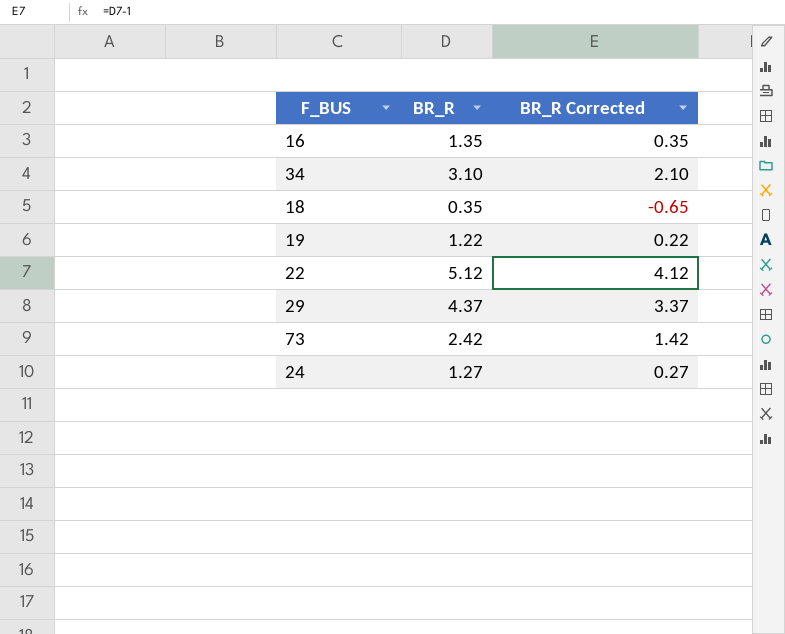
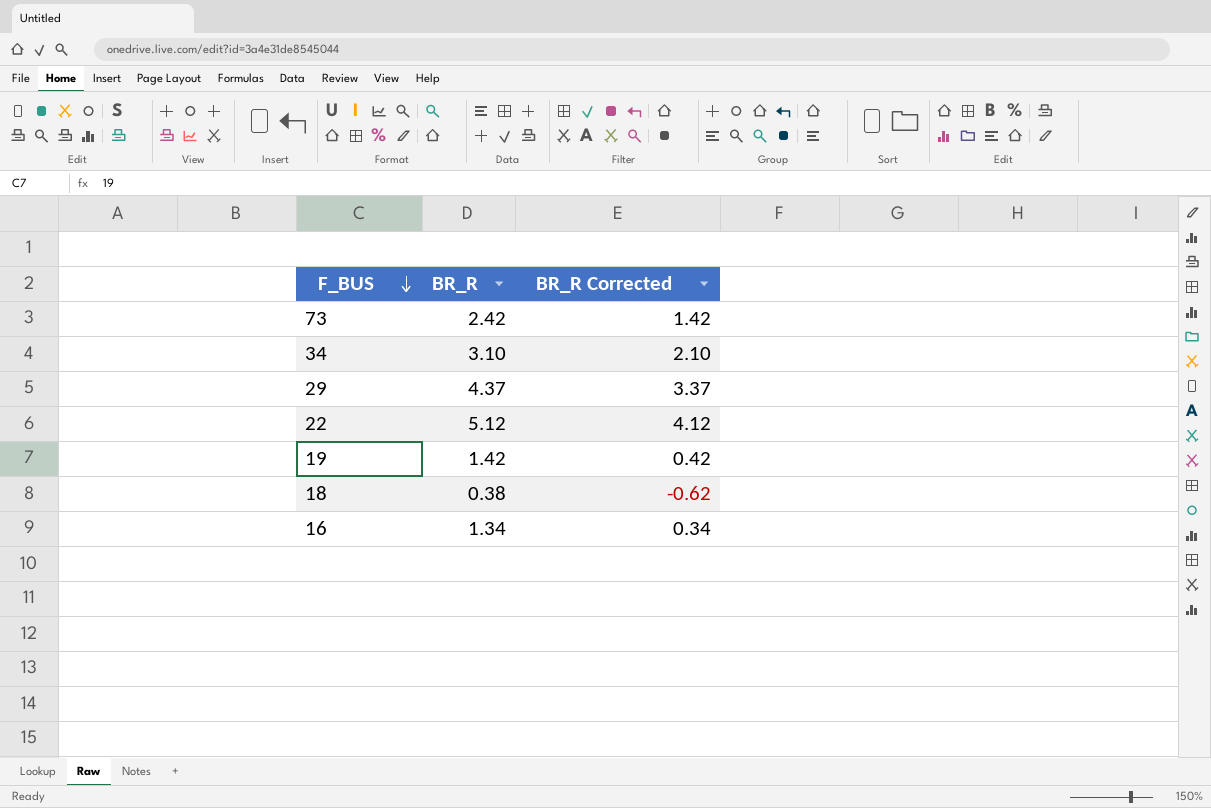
row order: none -> F_BUS descending
row 24: 1.27 | 0.27 -> none
19 | BR_R: 1.22 -> 1.42
19 | BR_R Corrected: 0.22 -> 0.42
18 | BR_R: 0.35 -> 0.38
18 | BR_R Corrected: -0.65 -> -0.62
16 | BR_R: 1.35 -> 1.34
16 | BR_R Corrected: 0.35 -> 0.34

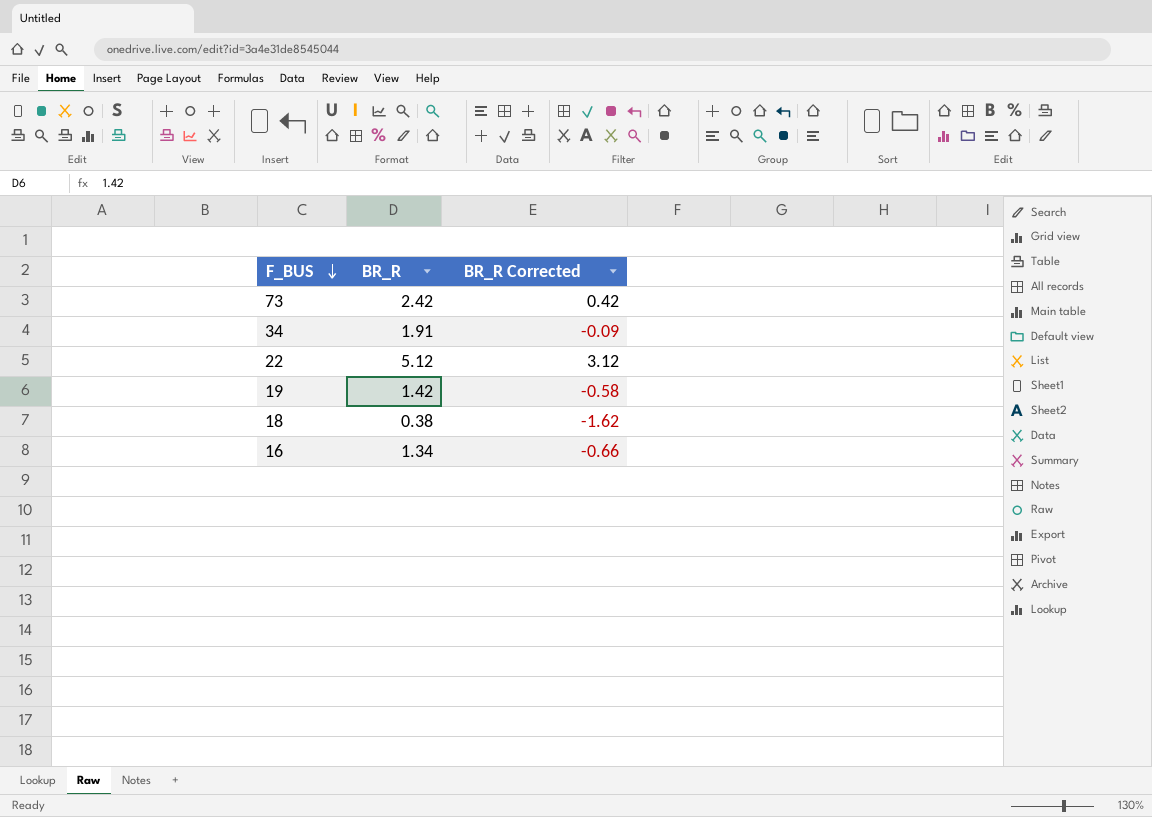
column BR_R Corrected | formula: [BR_R] - 1 -> [BR_R] - 2
row 29: 4.37 | 3.37 -> none
34 | BR_R: 3.10 -> 1.91

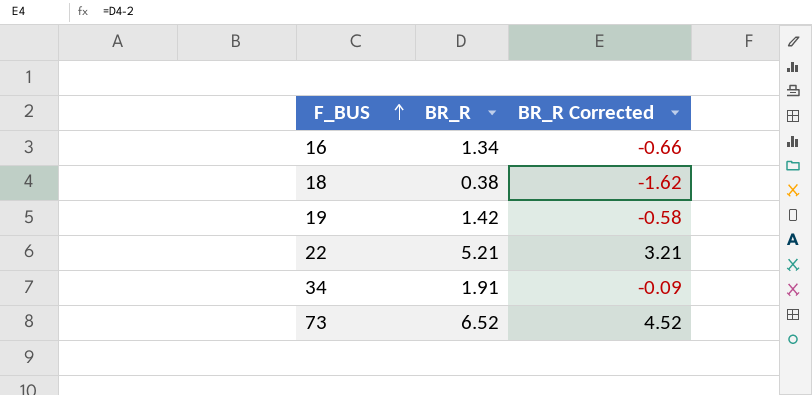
row order: F_BUS descending -> F_BUS ascending
22 | BR_R: 5.12 -> 5.21
22 | BR_R Corrected: 3.12 -> 3.21
73 | BR_R: 2.42 -> 6.52
73 | BR_R Corrected: 0.42 -> 4.52

